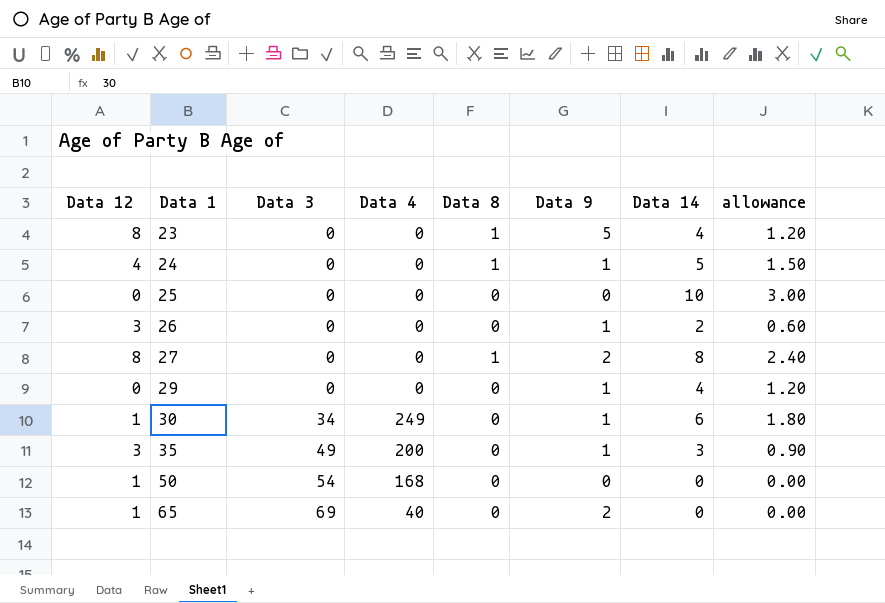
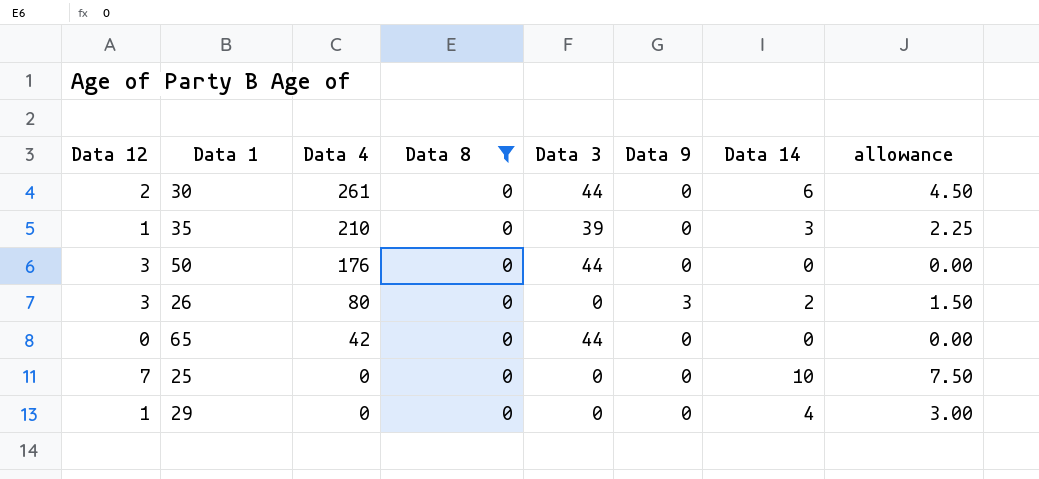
filter: none -> Data 8 = 0
row order: Data 1 ascending -> Data 4 descending
column Data 3 | position: 3 -> 5
column allowance | formula: [Data 14] * 0.3 -> [Data 14] * 0.75
30 | Data 12: 1 -> 2
30 | Data 4: 249 -> 261
30 | Data 3: 34 -> 44
30 | Data 9: 1 -> 0
35 | Data 12: 3 -> 1
35 | Data 4: 200 -> 210
35 | Data 3: 49 -> 39
35 | Data 9: 1 -> 0
50 | Data 12: 1 -> 3
50 | Data 4: 168 -> 176
50 | Data 3: 54 -> 44
26 | Data 4: 0 -> 80
26 | Data 9: 1 -> 3
65 | Data 12: 1 -> 0
65 | Data 4: 40 -> 42
65 | Data 3: 69 -> 44
65 | Data 9: 2 -> 0
25 | Data 12: 0 -> 7
29 | Data 12: 0 -> 1
29 | Data 9: 1 -> 0

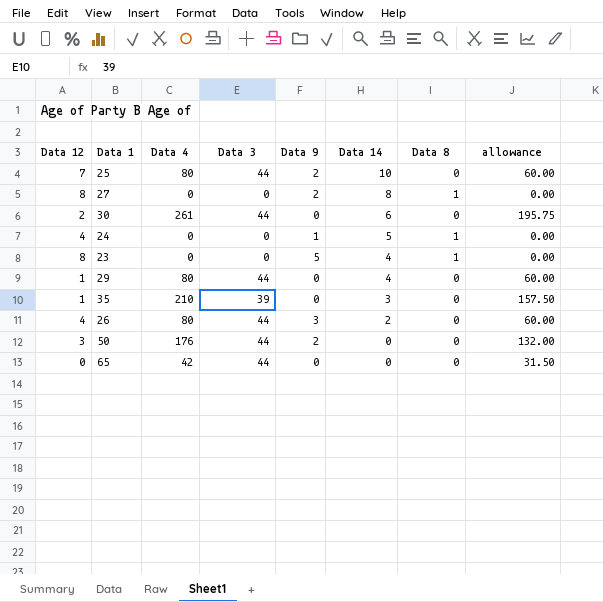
filter: Data 8 = 0 -> none
row order: Data 4 descending -> Data 14 descending
column Data 8 | position: 4 -> 7
column allowance | formula: [Data 14] * 0.75 -> [Data 4] * 0.75
25 | Data 4: 0 -> 80
25 | Data 3: 0 -> 44
25 | Data 9: 0 -> 2
29 | Data 4: 0 -> 80
29 | Data 3: 0 -> 44
26 | Data 12: 3 -> 4
26 | Data 3: 0 -> 44
50 | Data 9: 0 -> 2

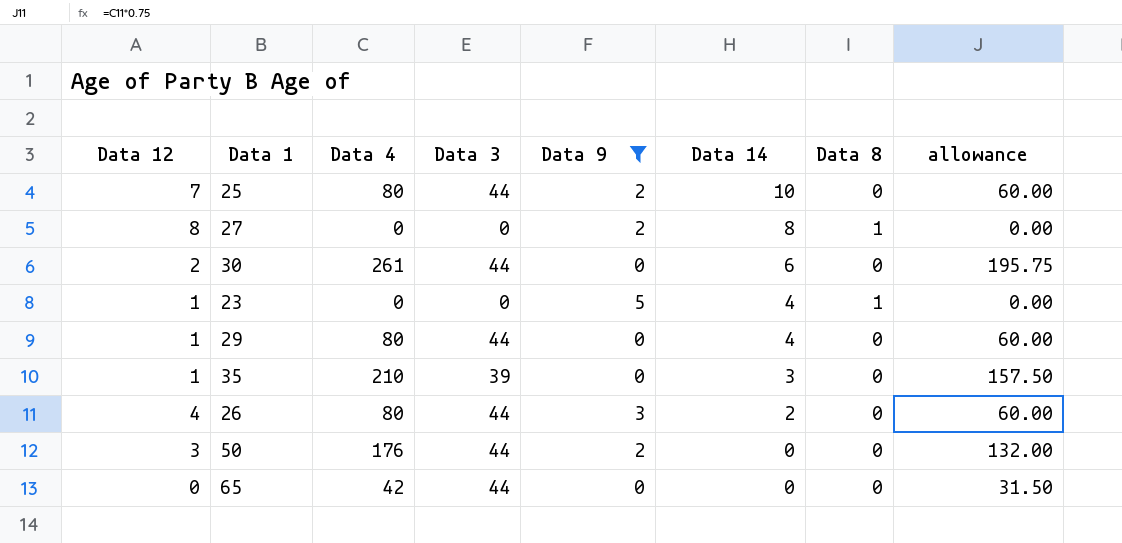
filter: none -> Data 9 != 1
23 | Data 12: 8 -> 1

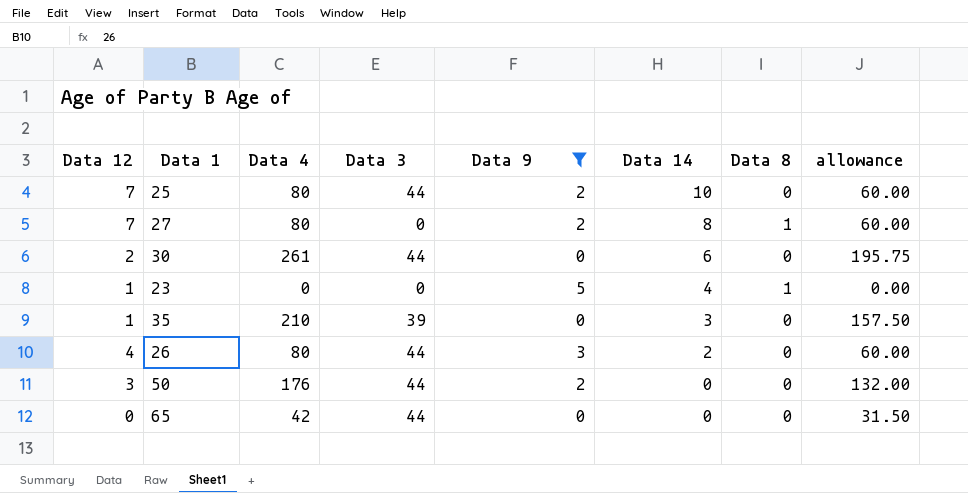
row 29: 1 | 80 | 44 | 0 | 4 | 0 | 60.00 -> none
27 | Data 12: 8 -> 7
27 | Data 4: 0 -> 80
27 | allowance: 0.00 -> 60.00

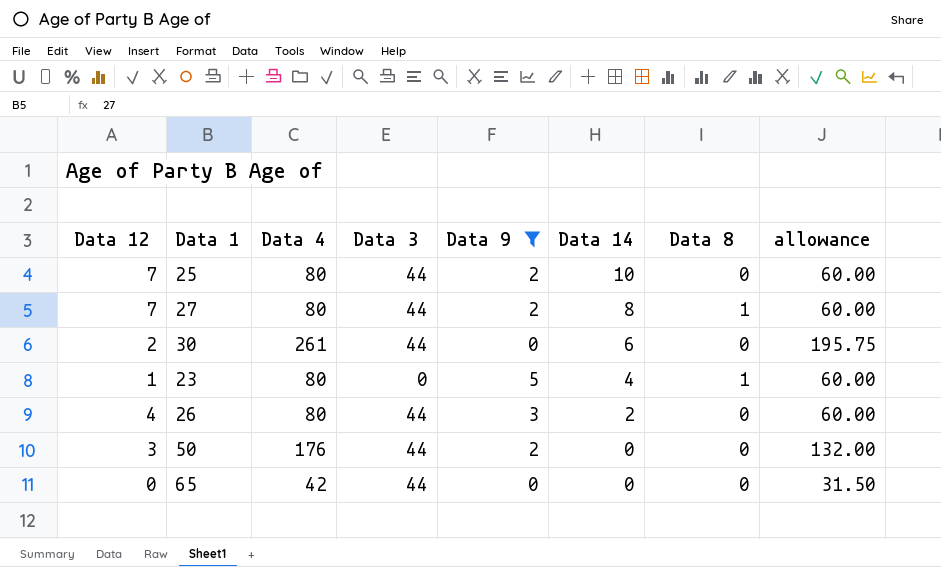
row 35: 1 | 210 | 39 | 0 | 3 | 0 | 157.50 -> none
27 | Data 3: 0 -> 44
23 | Data 4: 0 -> 80
23 | allowance: 0.00 -> 60.00

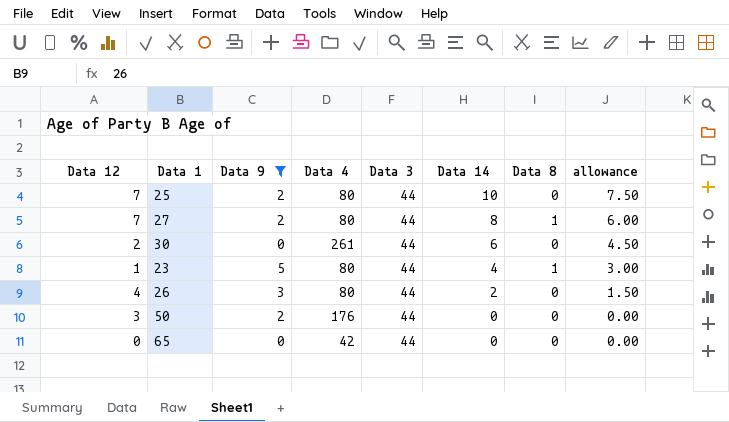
column Data 9 | position: 5 -> 3
column allowance | formula: [Data 4] * 0.75 -> [Data 14] * 0.75
23 | Data 3: 0 -> 44

